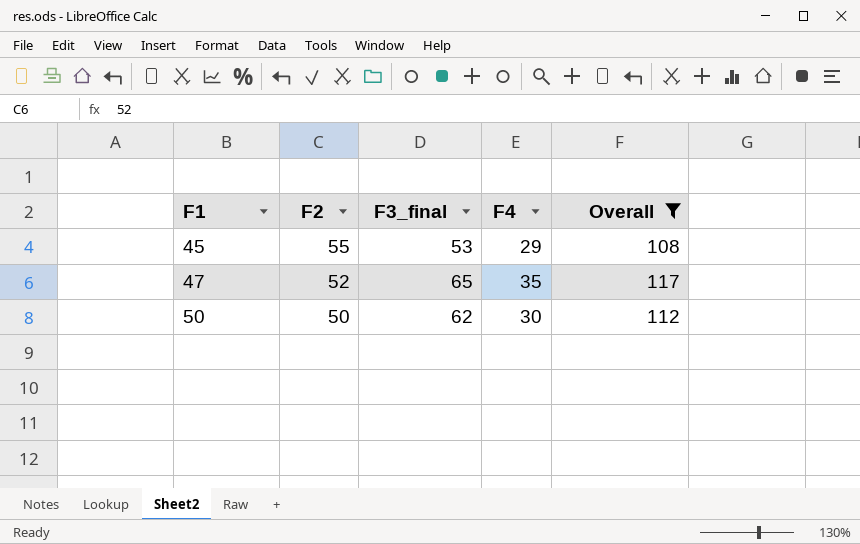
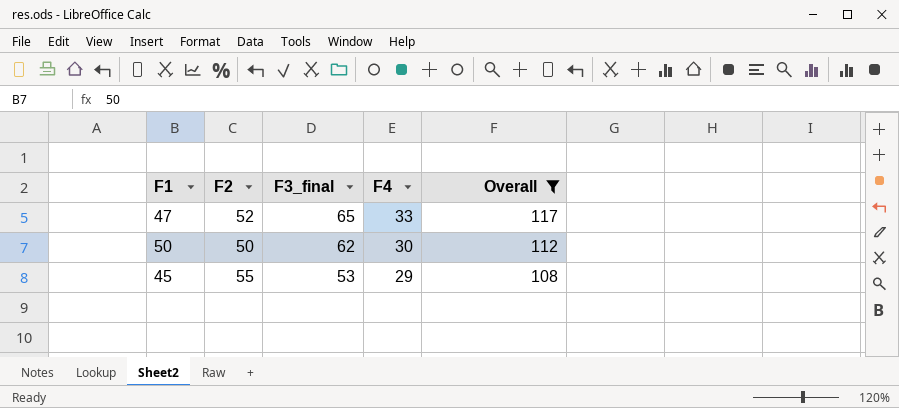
row order: F1 ascending -> F3_final descending
47 | F4: 35 -> 33

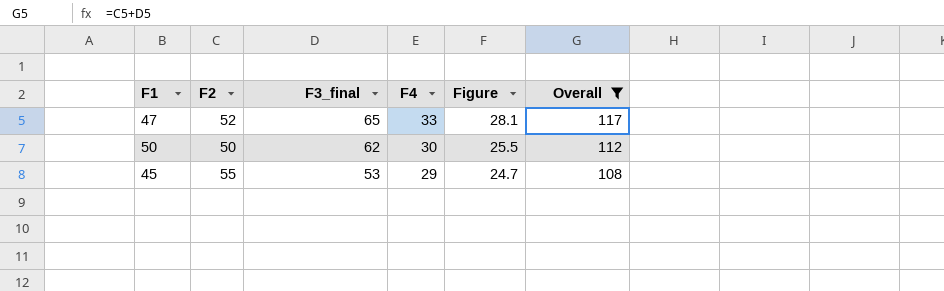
column Figure | formula: none -> [F4] * 0.85

